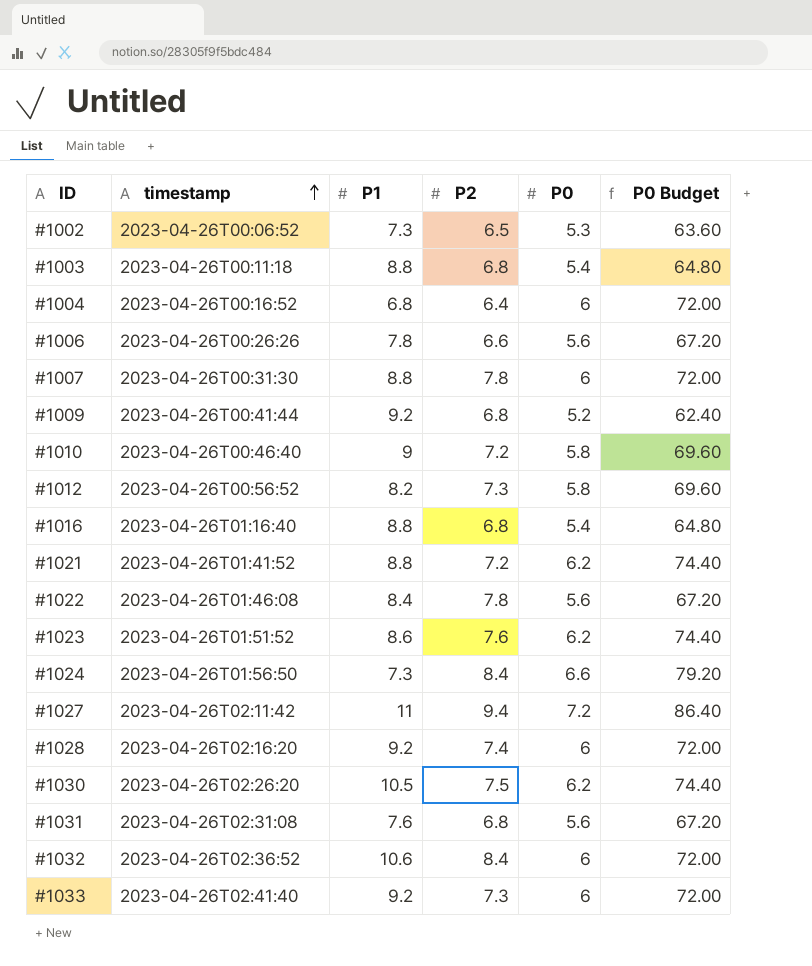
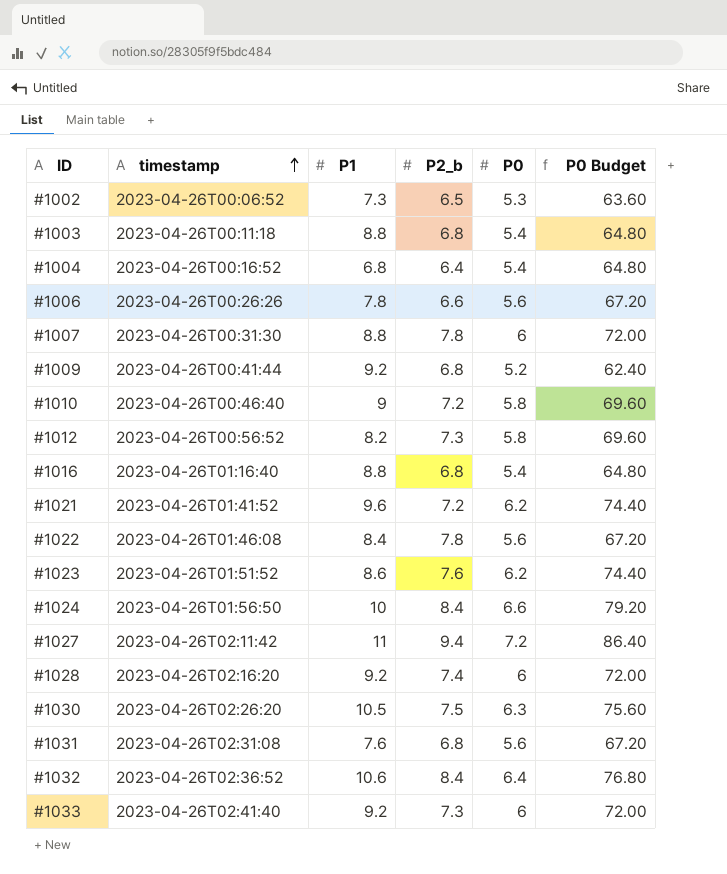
column name: P2 -> P2_b
#1004 | P0: 6 -> 5.4
#1004 | P0 Budget: 72.00 -> 64.80
#1021 | P1: 8.8 -> 9.6
#1024 | P1: 7.3 -> 10
#1030 | P0: 6.2 -> 6.3
#1030 | P0 Budget: 74.40 -> 75.60
#1032 | P0: 6 -> 6.4
#1032 | P0 Budget: 72.00 -> 76.80

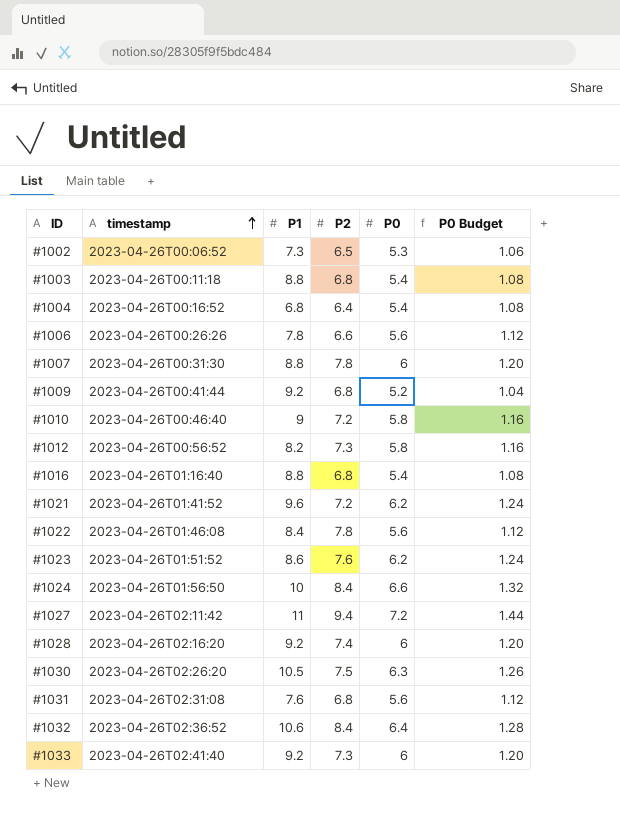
column name: P2_b -> P2
column P0 Budget | formula: [P0] * 12 -> [P0] * 0.2

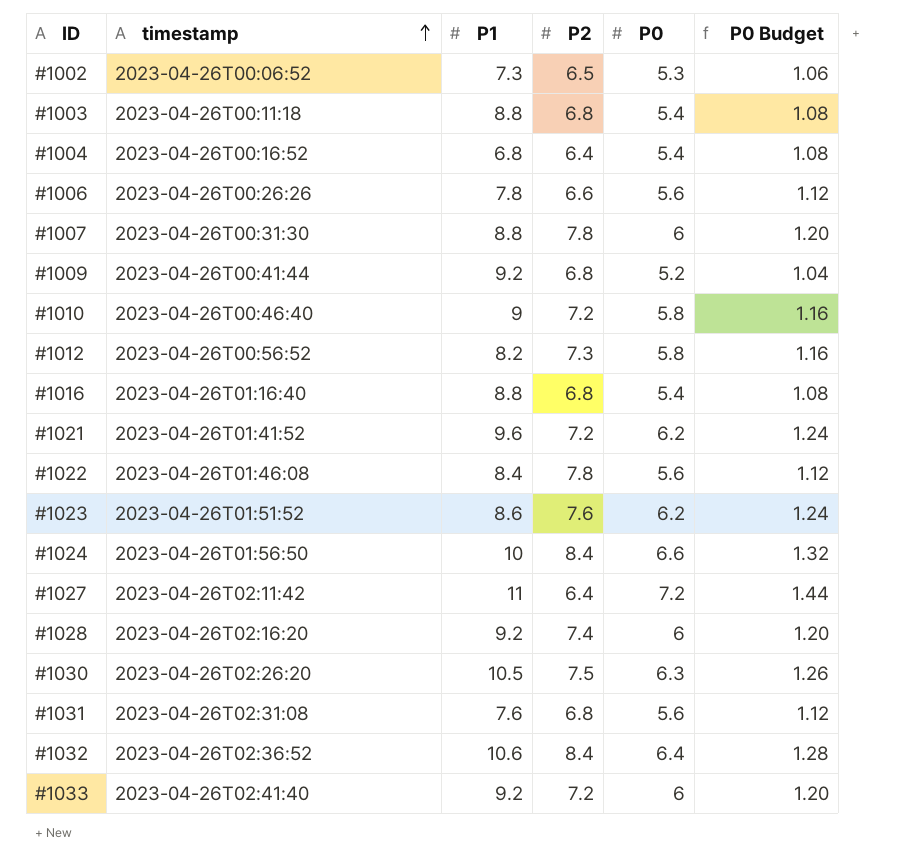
#1027 | P2: 9.4 -> 6.4
#1033 | P2: 7.3 -> 7.2

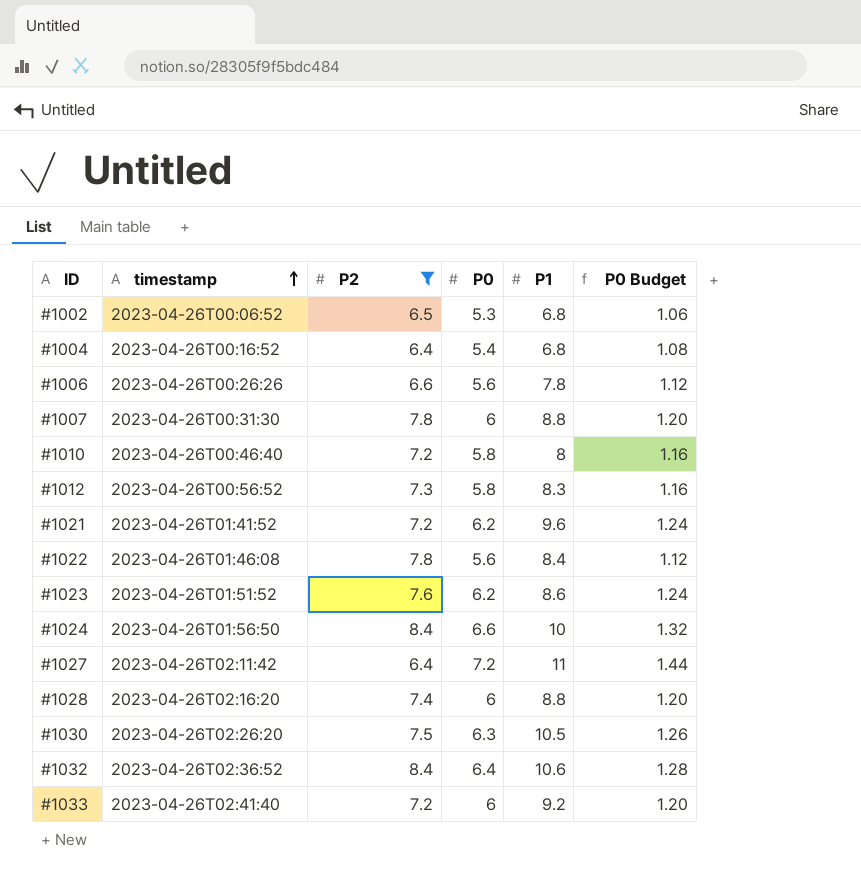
filter: none -> P2 != 6.8
column P1 | position: 3 -> 5
#1002 | P1: 7.3 -> 6.8
#1010 | P1: 9 -> 8
#1012 | P1: 8.2 -> 8.3
#1028 | P1: 9.2 -> 8.8

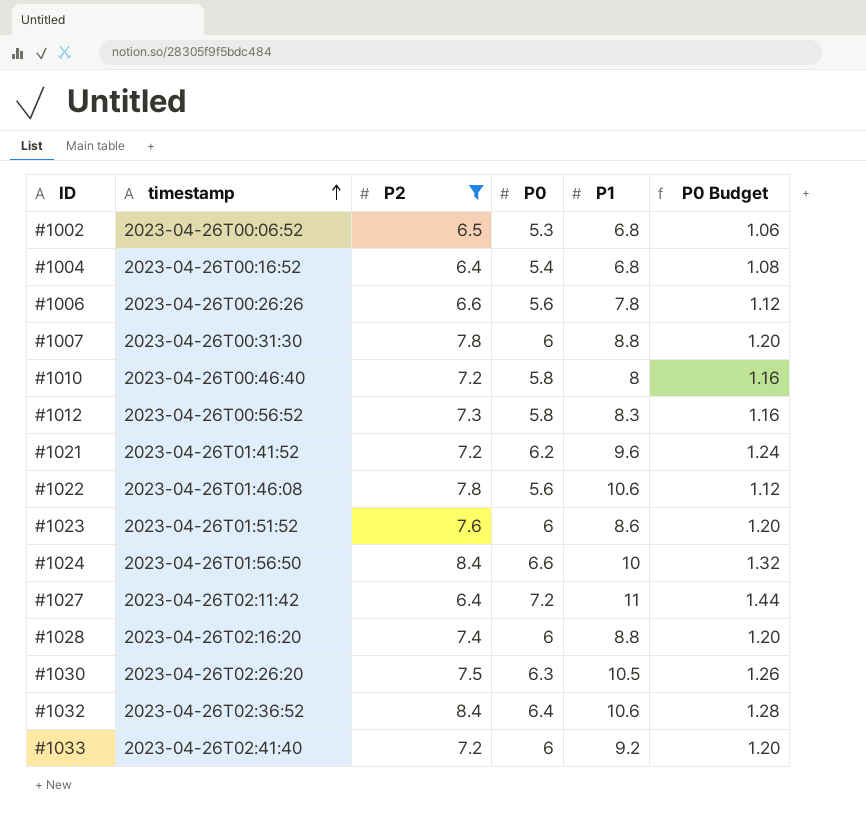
#1022 | P1: 8.4 -> 10.6
#1023 | P0: 6.2 -> 6
#1023 | P0 Budget: 1.24 -> 1.20

